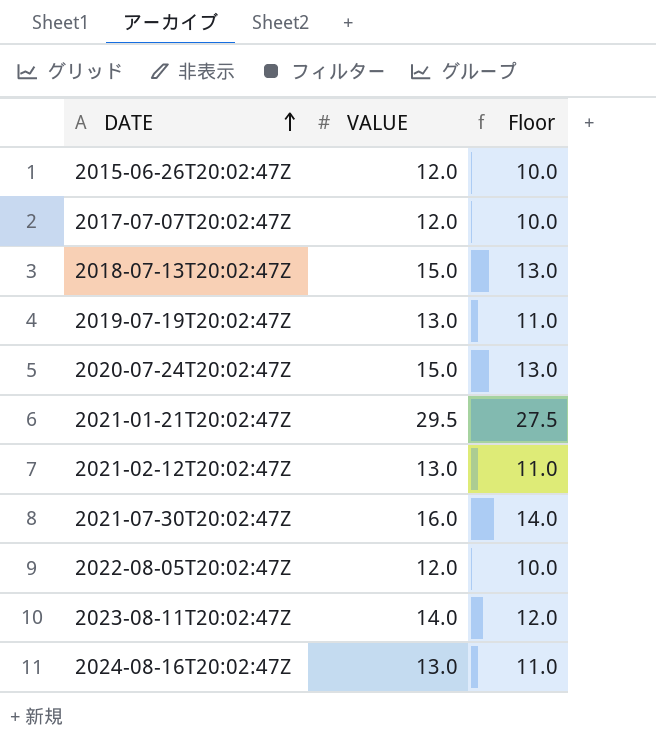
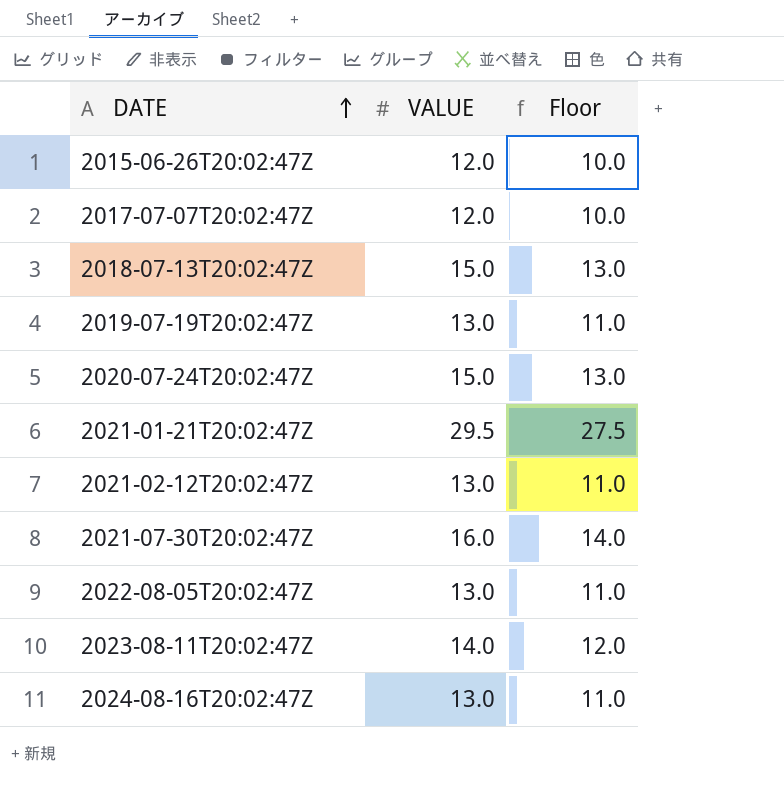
2022-08-05T20:02:47Z | VALUE: 12.0 -> 13.0
2022-08-05T20:02:47Z | Floor: 10.0 -> 11.0

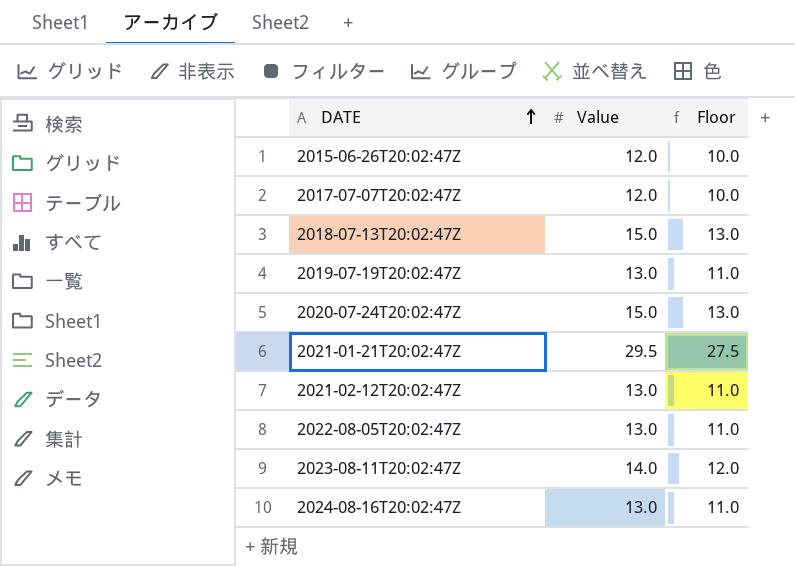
column name: VALUE -> Value
row 2021-07-30T20:02:47Z: 16.0 | 14.0 -> none

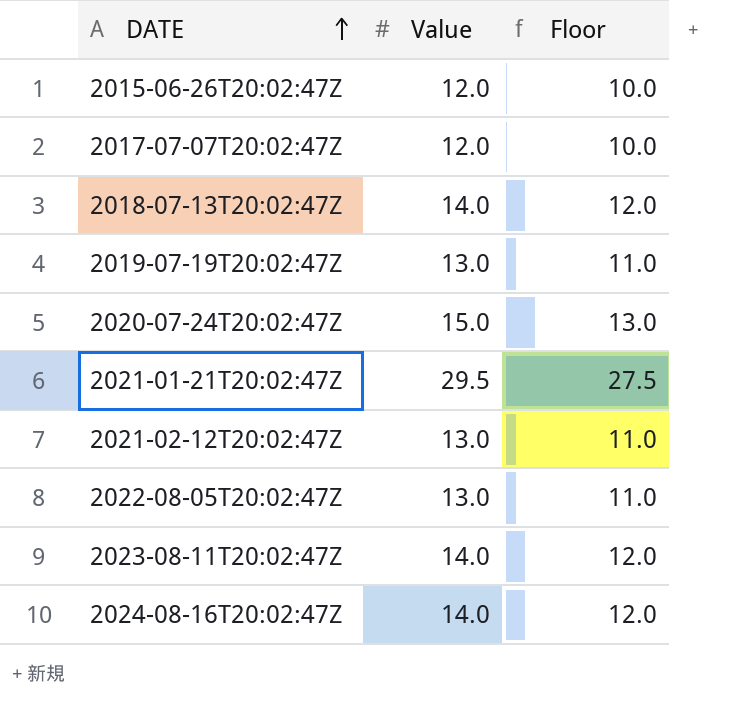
2018-07-13T20:02:47Z | Value: 15.0 -> 14.0
2018-07-13T20:02:47Z | Floor: 13.0 -> 12.0
2024-08-16T20:02:47Z | Value: 13.0 -> 14.0
2024-08-16T20:02:47Z | Floor: 11.0 -> 12.0

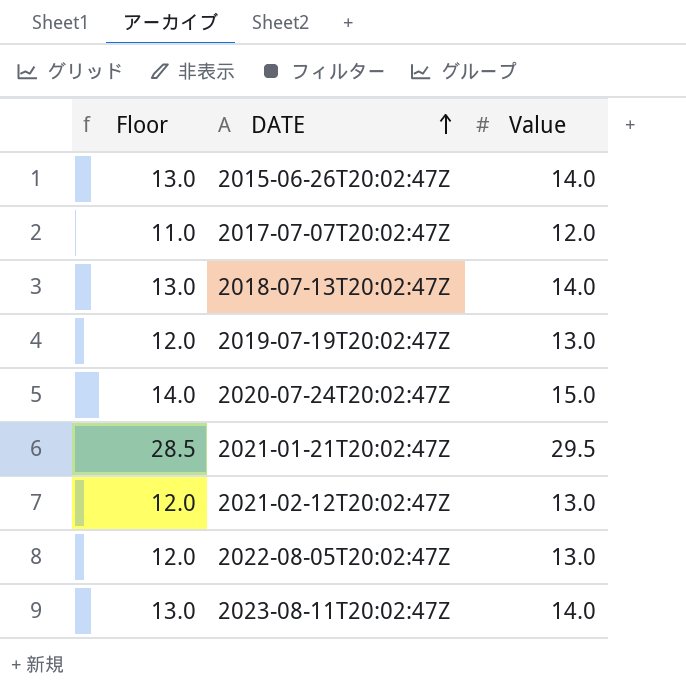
column Floor | formula: [Value] - 2 -> [Value] - 1
column Floor | position: 3 -> 1
row 2024-08-16T20:02:47Z: 14.0 | 12.0 -> none
2015-06-26T20:02:47Z | Value: 12.0 -> 14.0

